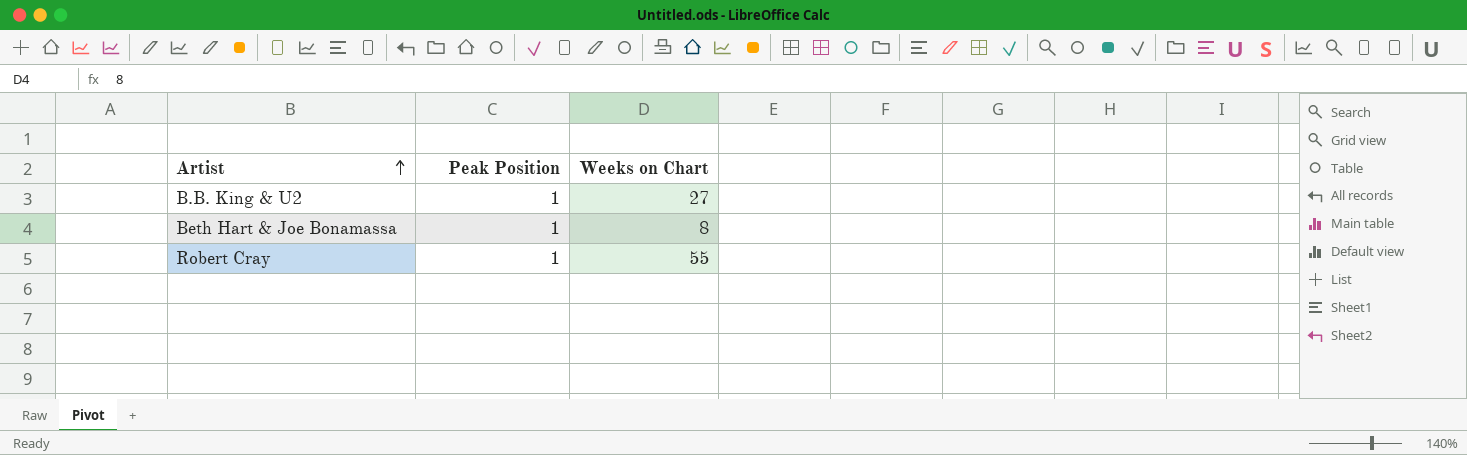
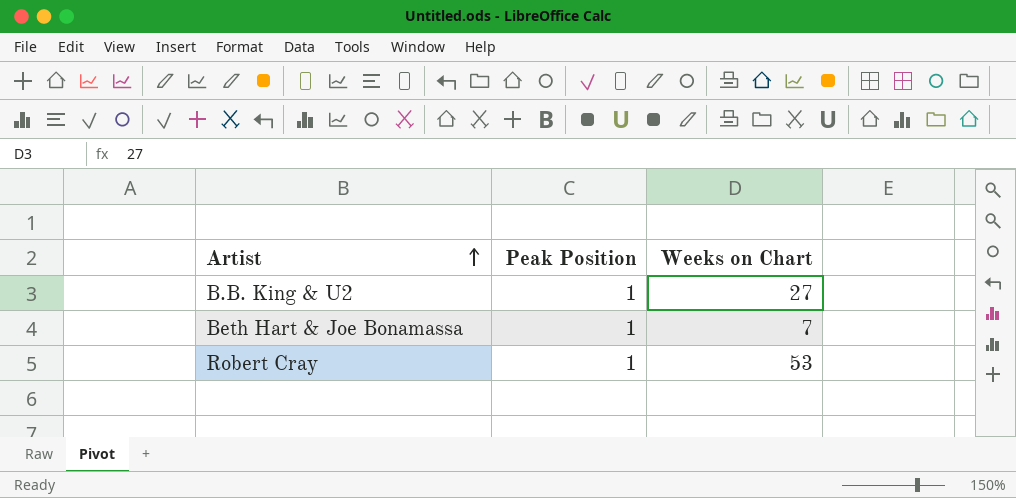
Beth Hart & Joe Bonamassa | Weeks on Chart: 8 -> 7
Robert Cray | Weeks on Chart: 55 -> 53

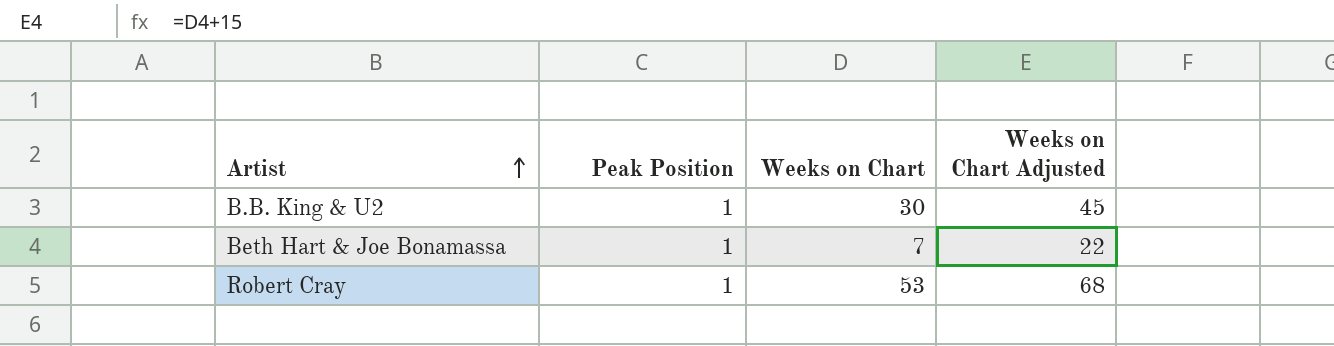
column Weeks on Chart Adjusted | formula: none -> [Weeks on Chart] + 15
B.B. King & U2 | Weeks on Chart: 27 -> 30

